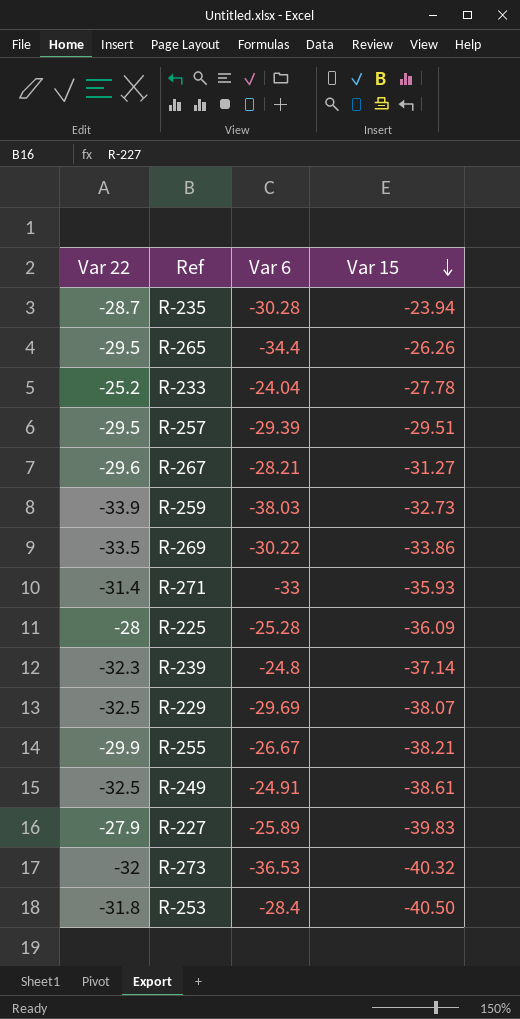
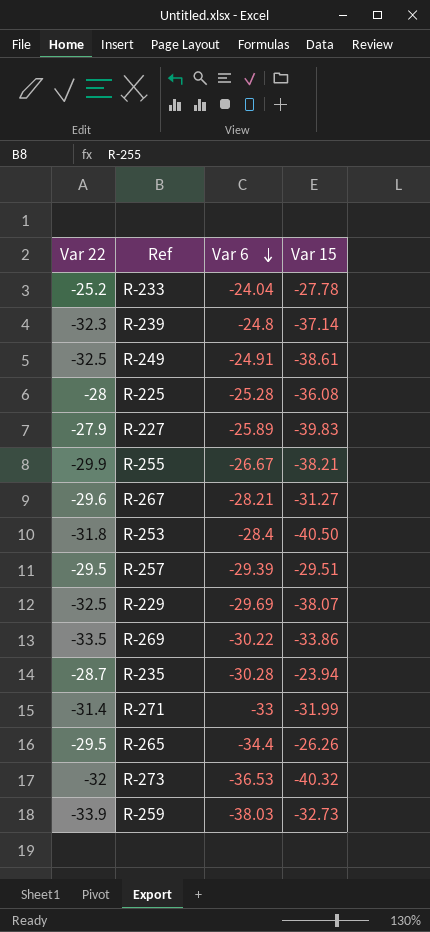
row order: Var 15 descending -> Var 6 descending
R-225 | Var 15: -36.09 -> -36.08
R-271 | Var 15: -35.93 -> -31.99

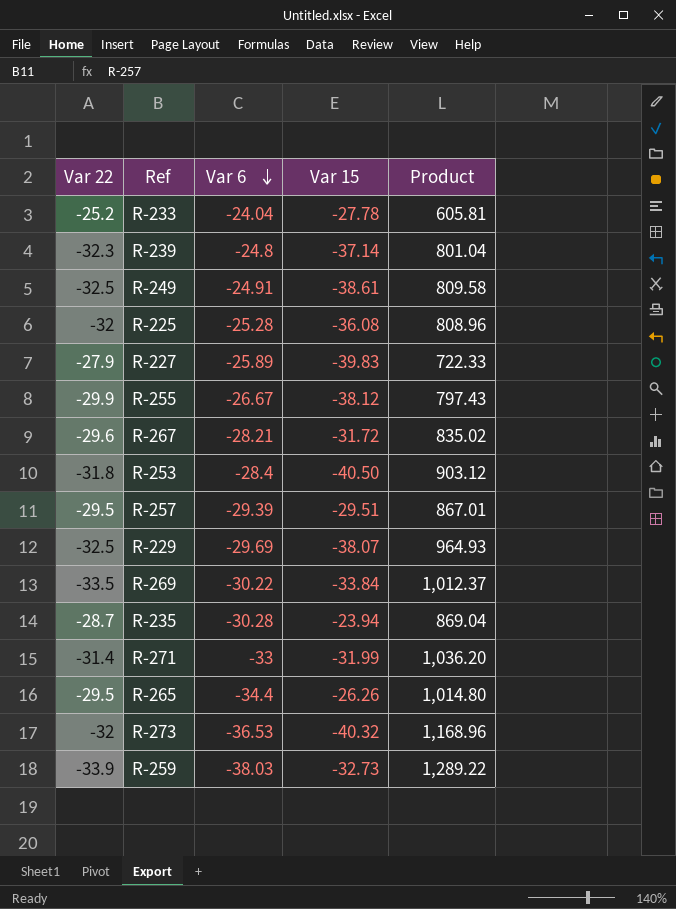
column Product | formula: none -> [Var 22] * [Var 6]
R-225 | Var 22: -28 -> -32
R-255 | Var 15: -38.21 -> -38.12
R-267 | Var 15: -31.27 -> -31.72
R-269 | Var 15: -33.86 -> -33.84

